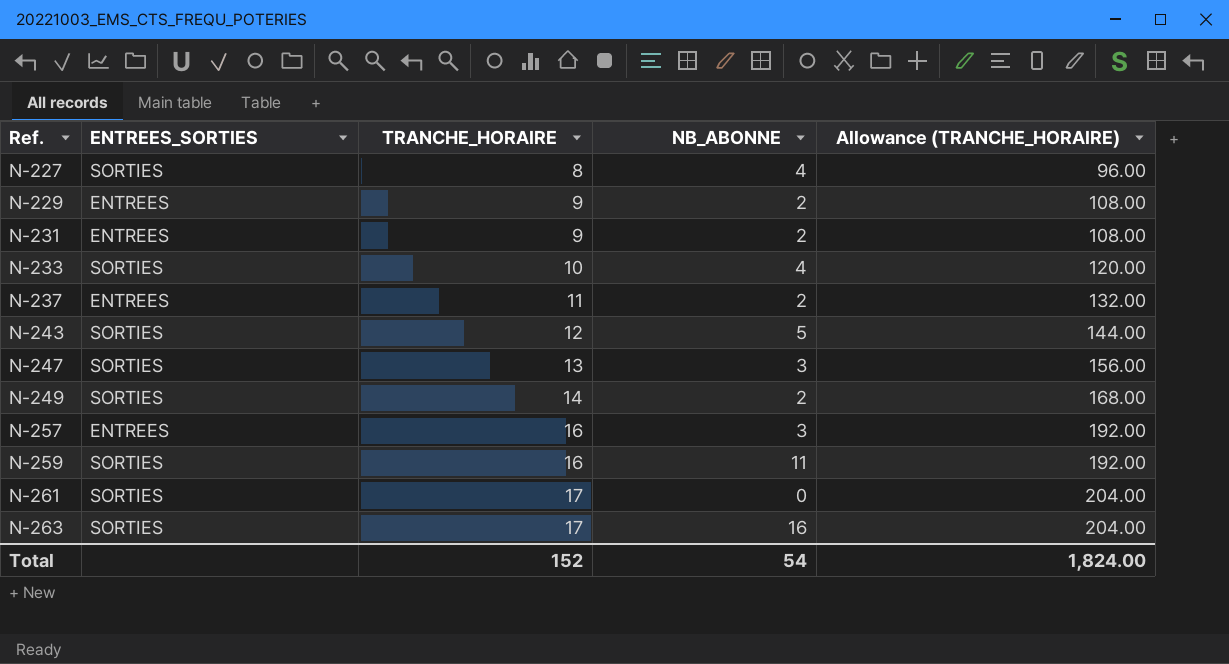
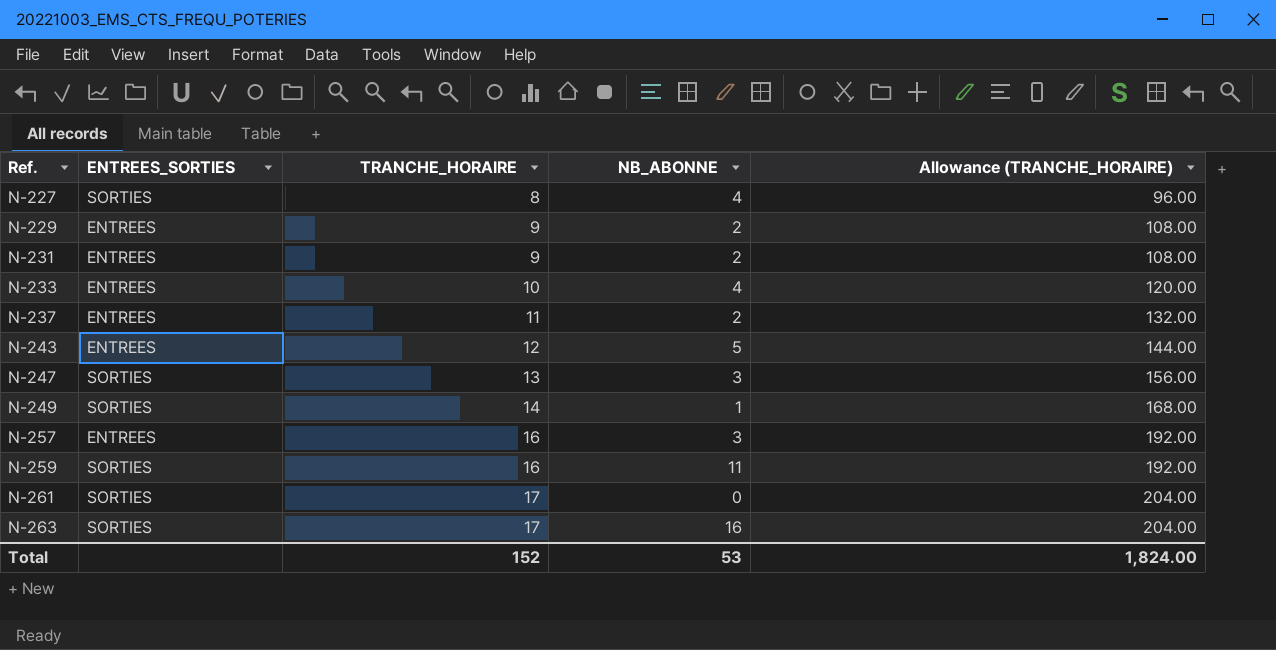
N-233 | ENTREES_SORTIES: SORTIES -> ENTREES
N-243 | ENTREES_SORTIES: SORTIES -> ENTREES
N-249 | NB_ABONNE: 2 -> 1
Total | NB_ABONNE: 54 -> 53

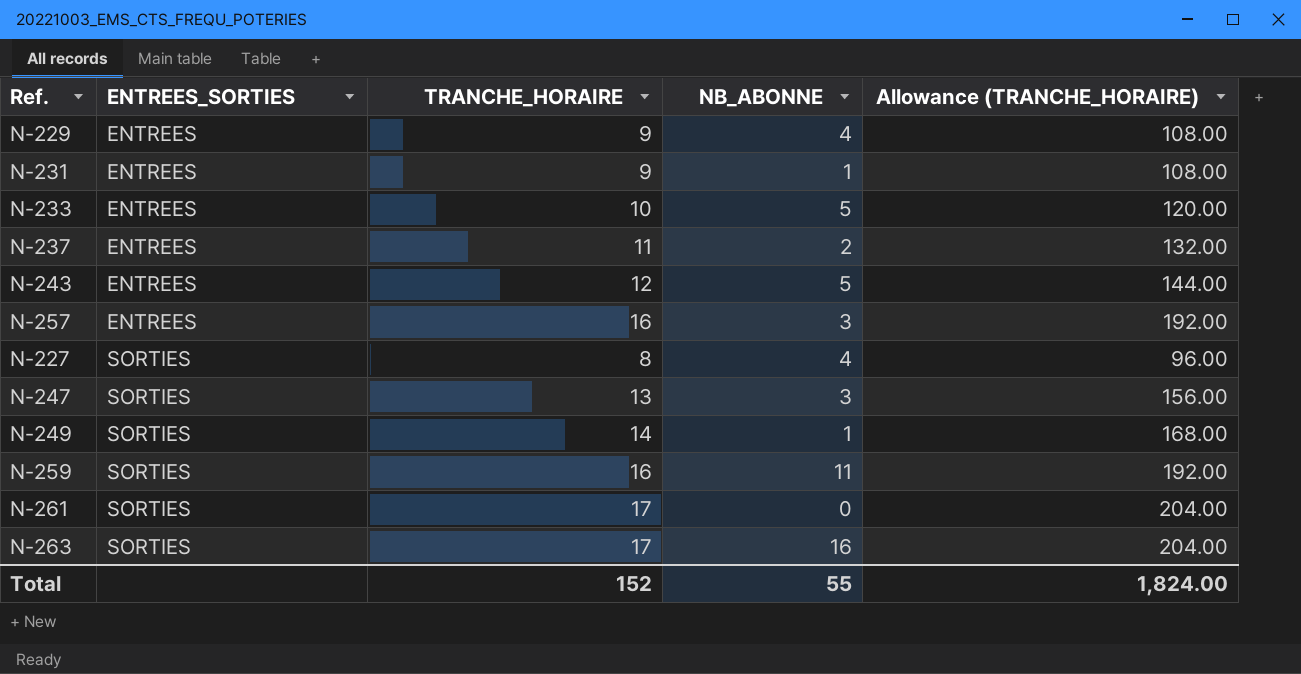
row order: Ref. ascending -> ENTREES_SORTIES ascending
N-229 | NB_ABONNE: 2 -> 4
N-231 | NB_ABONNE: 2 -> 1
N-233 | NB_ABONNE: 4 -> 5
Total | NB_ABONNE: 53 -> 55

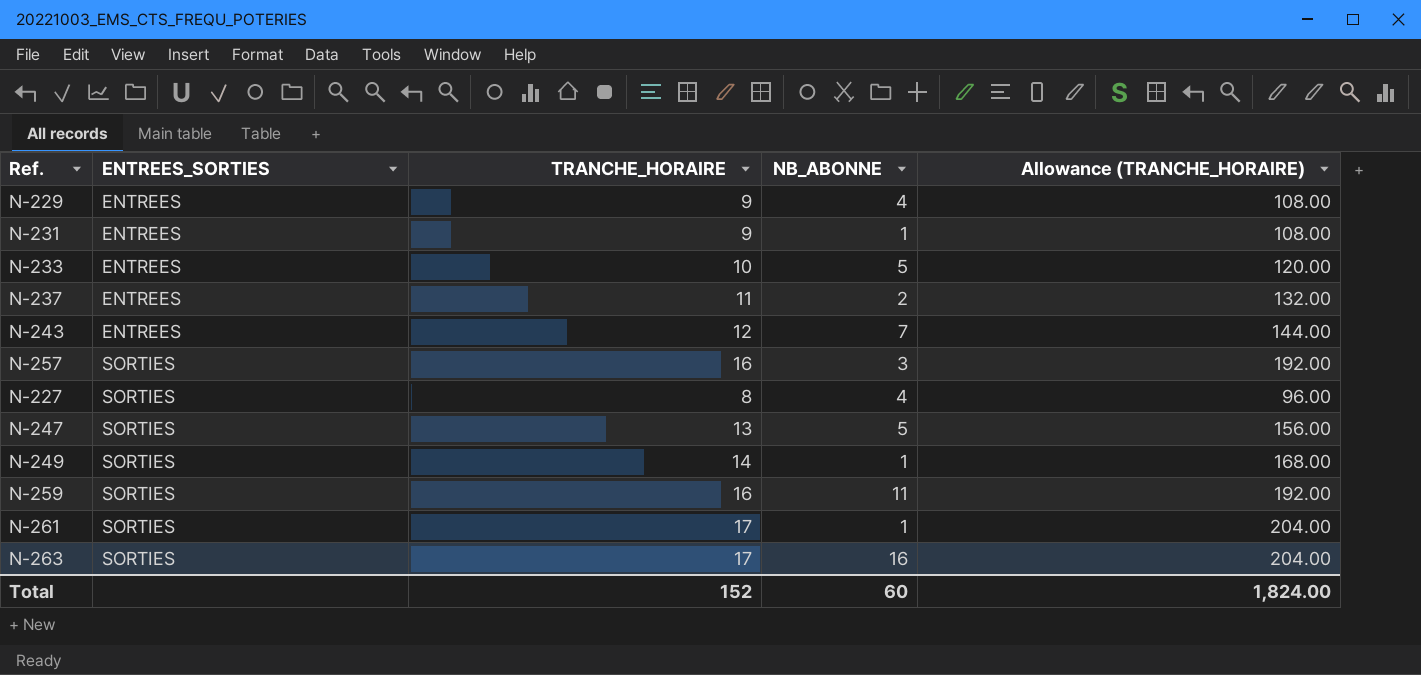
N-243 | NB_ABONNE: 5 -> 7
N-257 | ENTREES_SORTIES: ENTREES -> SORTIES
N-247 | NB_ABONNE: 3 -> 5
N-261 | NB_ABONNE: 0 -> 1
Total | NB_ABONNE: 55 -> 60

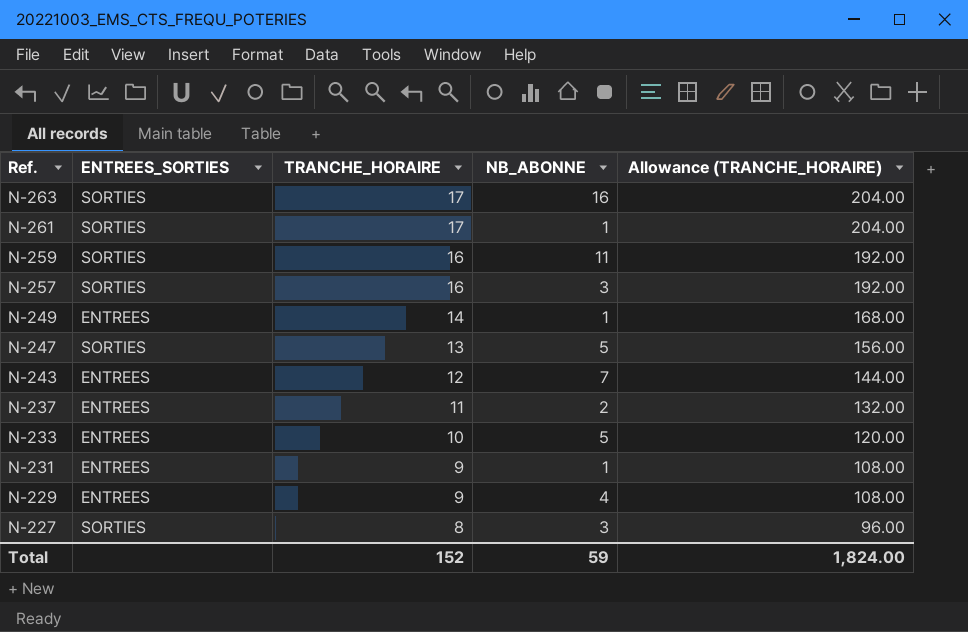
row order: ENTREES_SORTIES ascending -> Ref. descending
N-249 | ENTREES_SORTIES: SORTIES -> ENTREES
N-227 | NB_ABONNE: 4 -> 3
Total | NB_ABONNE: 60 -> 59

